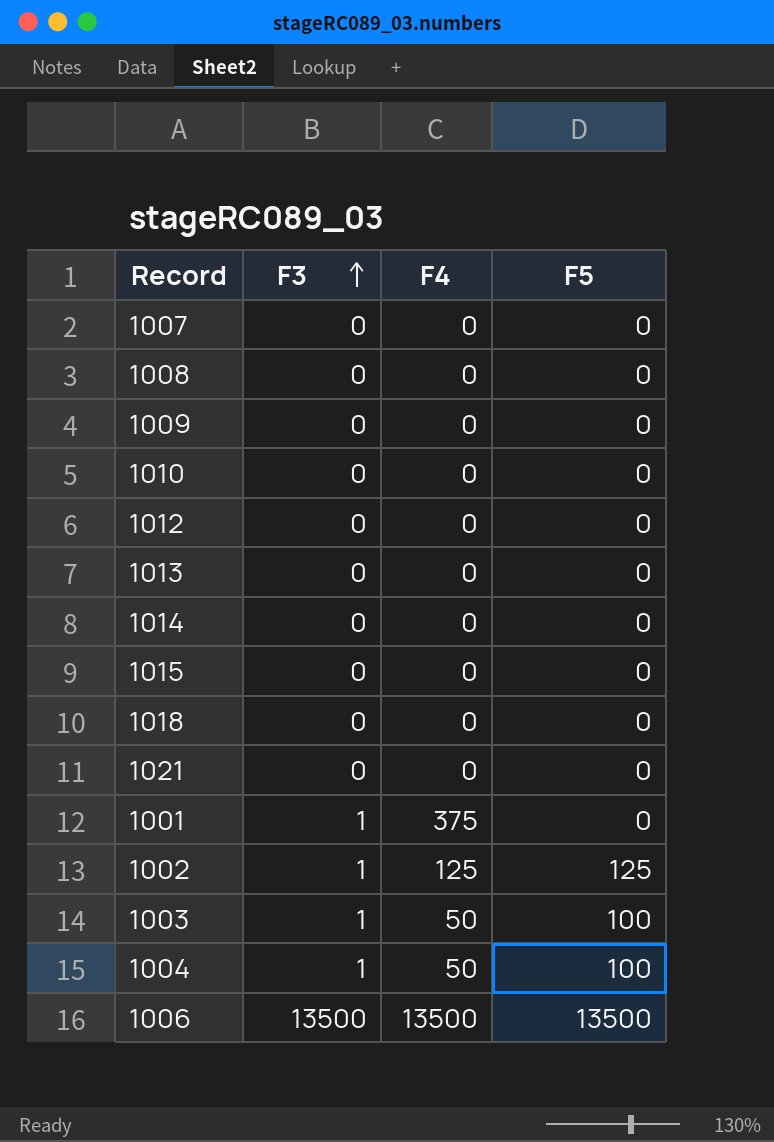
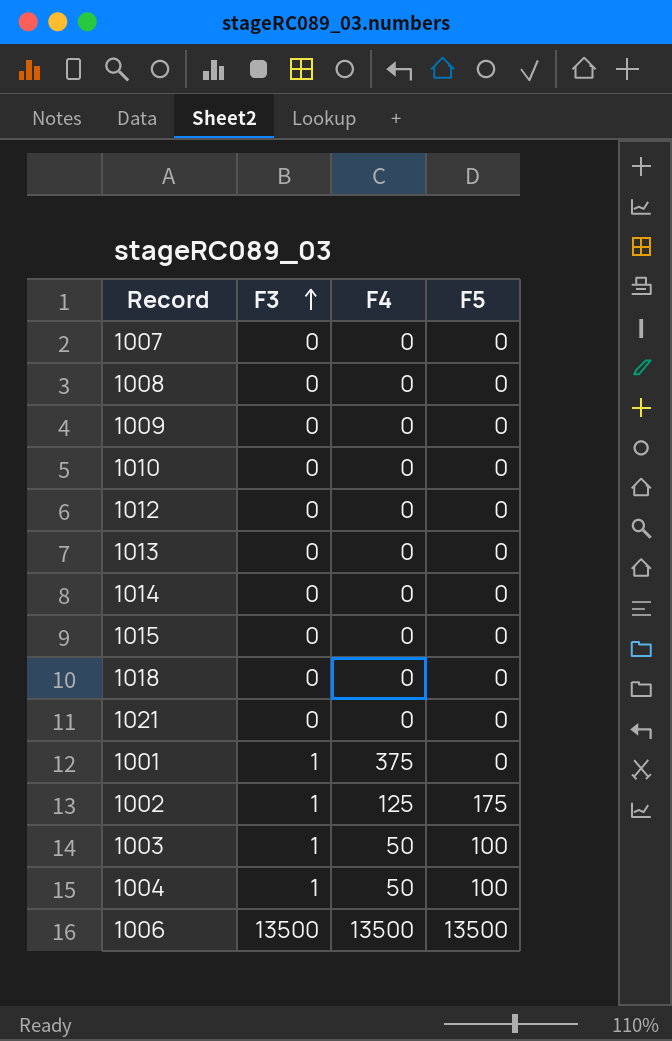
1002 | F5: 125 -> 175

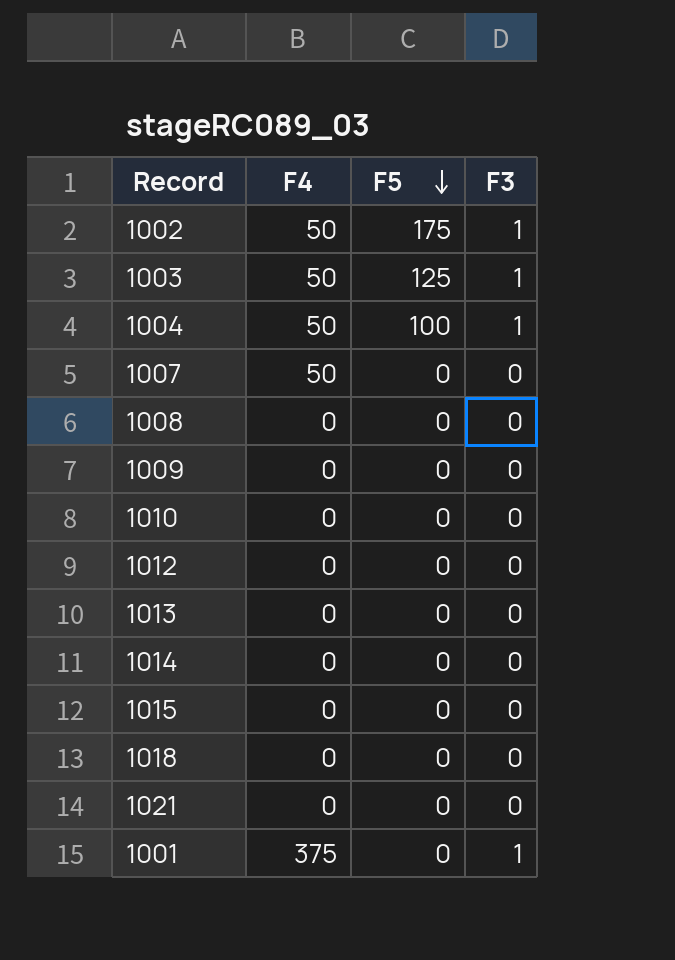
row order: F3 ascending -> F5 descending
column F3 | position: 2 -> 4
row 1006: 13500 | 13500 | 13500 -> none
1002 | F4: 125 -> 50
1003 | F5: 100 -> 125
1007 | F4: 0 -> 50

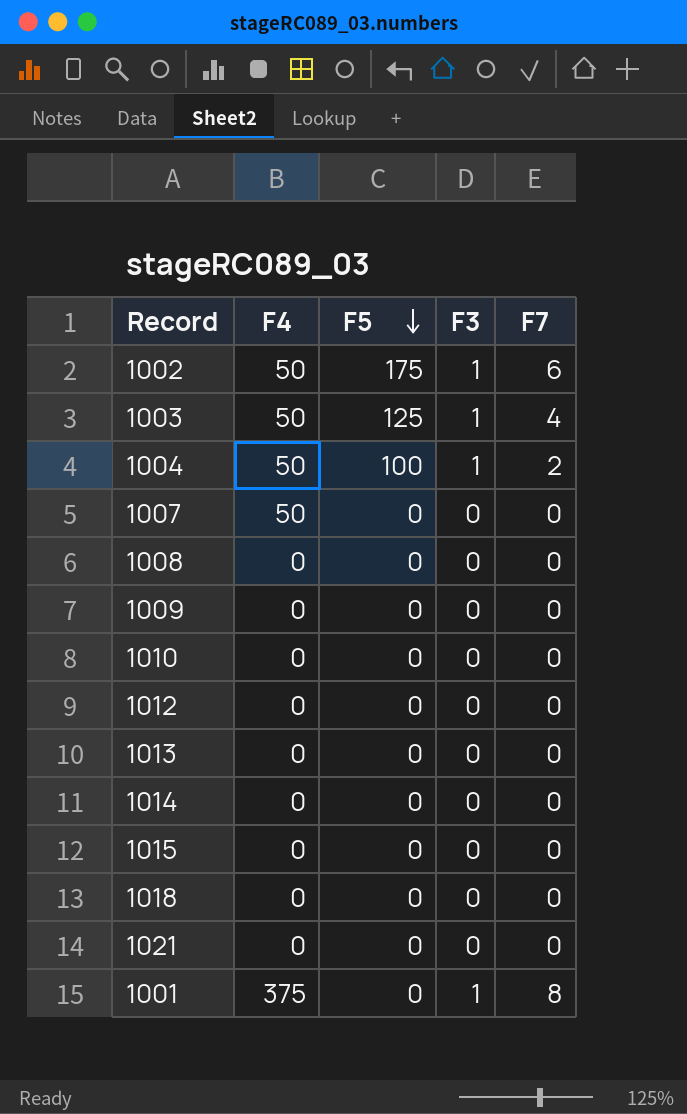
column F7 | position: none -> 5

